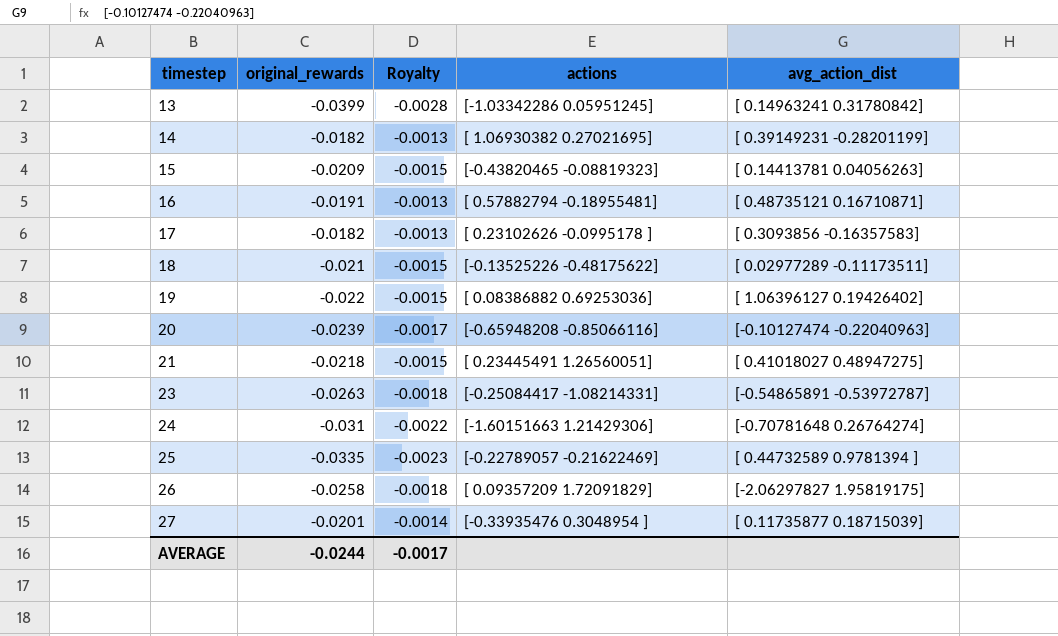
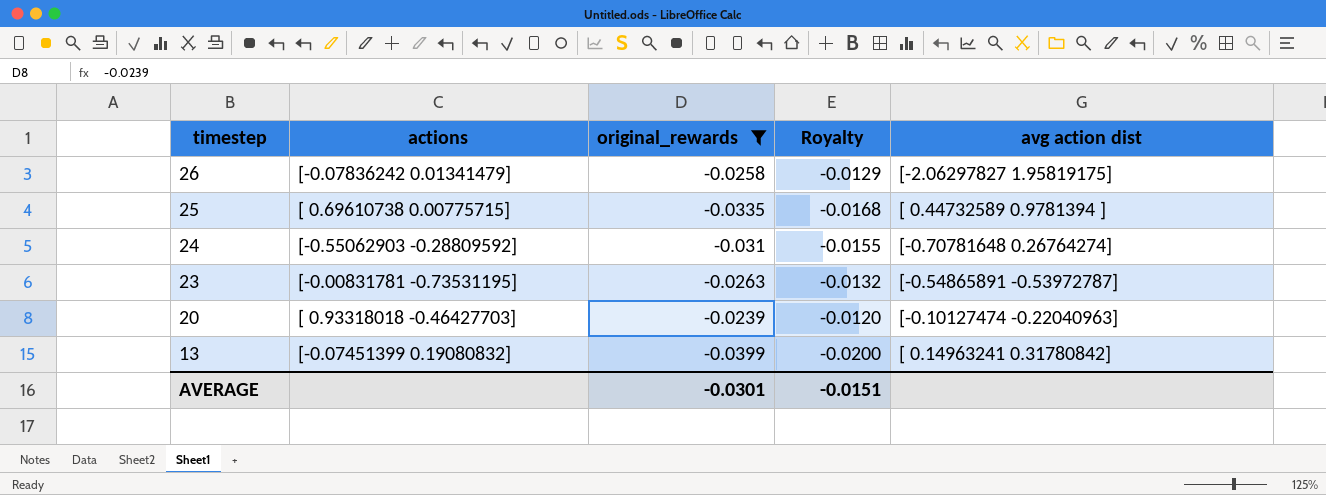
filter: none -> original_rewards <= -0.0239
row order: timestep ascending -> timestep descending
column actions | position: 4 -> 2
column Royalty | formula: [original_rewards] * 0.07 -> [original_rewards] * 0.5
column name: avg_action_dist -> avg action dist
26 | actions: [ 0.09357209 1.72091829] -> [-0.07836242 0.01341479]
25 | actions: [-0.22789057 -0.21622469] -> [ 0.69610738 0.00775715]
24 | actions: [-1.60151663 1.21429306] -> [-0.55062903 -0.28809592]
23 | actions: [-0.25084417 -1.08214331] -> [-0.00831781 -0.73531195]
20 | actions: [-0.65948208 -0.85066116] -> [ 0.93318018 -0.46427703]
13 | actions: [-1.03342286 0.05951245] -> [-0.07451399 0.19080832]
AVERAGE | original_rewards: -0.0244 -> -0.0301
AVERAGE | Royalty: -0.0017 -> -0.0151

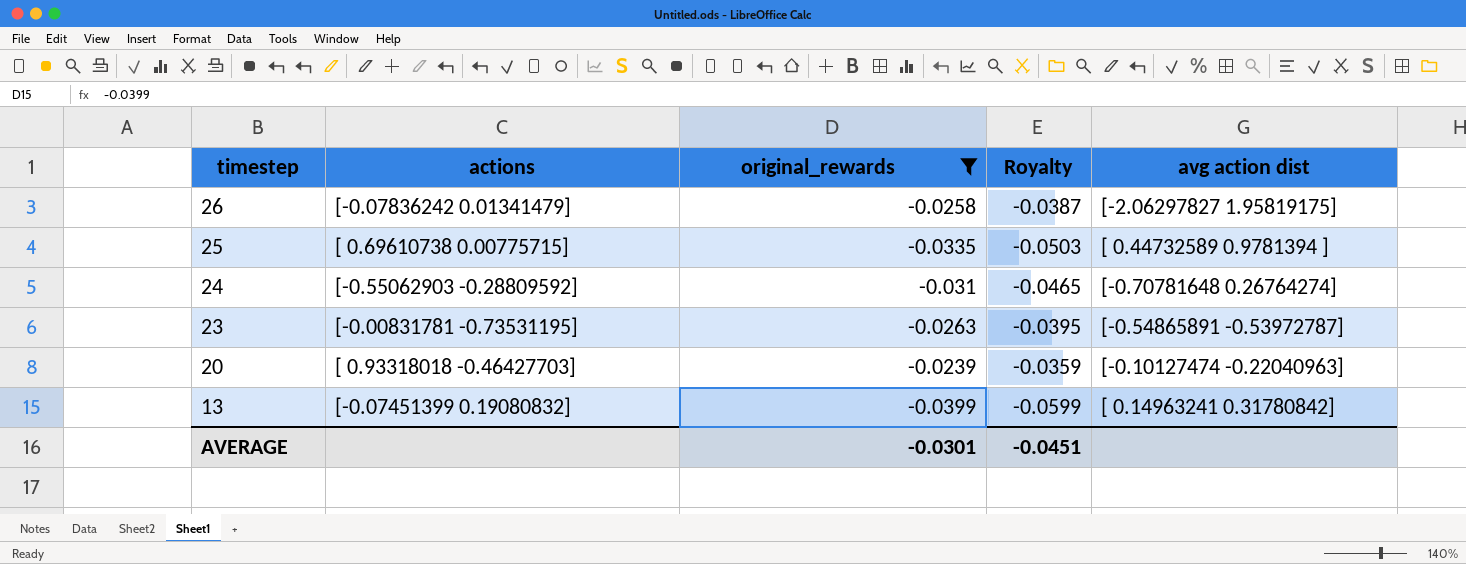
column Royalty | formula: [original_rewards] * 0.5 -> [original_rewards] * 1.5
AVERAGE | Royalty: -0.0151 -> -0.0451

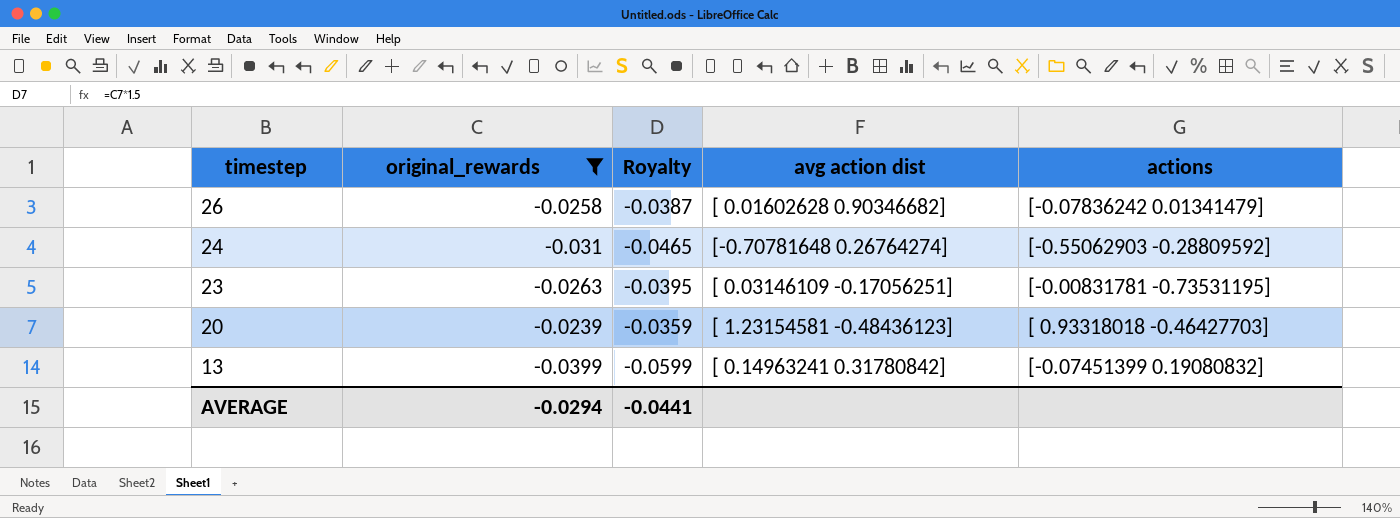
column actions | position: 2 -> 5
row 25: [ 0.69610738 0.00775715] | -0.0335 | -0.0503 | [ 0.44732589 0.9781394 ] -> none
26 | avg action dist: [-2.06297827 1.95819175] -> [ 0.01602628 0.90346682]
23 | avg action dist: [-0.54865891 -0.53972787] -> [ 0.03146109 -0.17056251]
20 | avg action dist: [-0.10127474 -0.22040963] -> [ 1.23154581 -0.48436123]
AVERAGE | original_rewards: -0.0301 -> -0.0294
AVERAGE | Royalty: -0.0451 -> -0.0441

